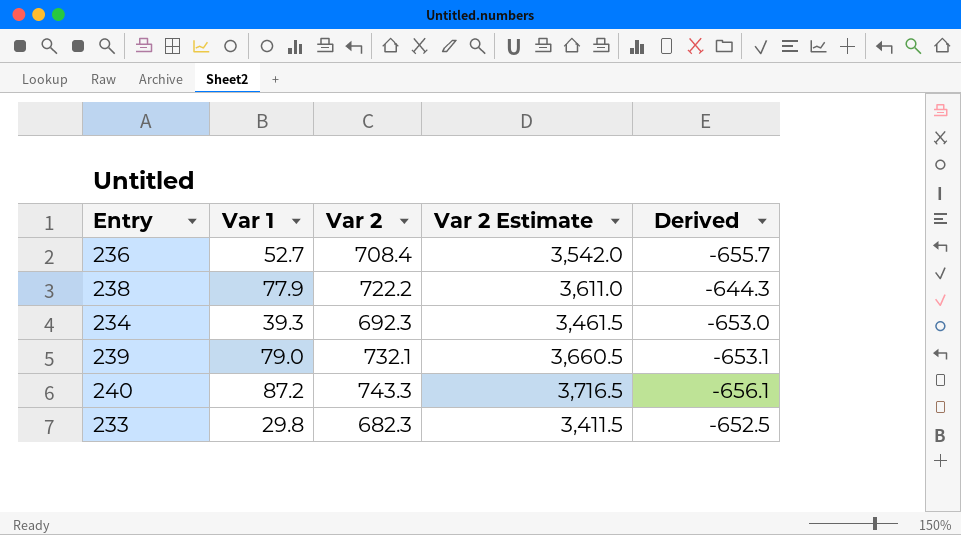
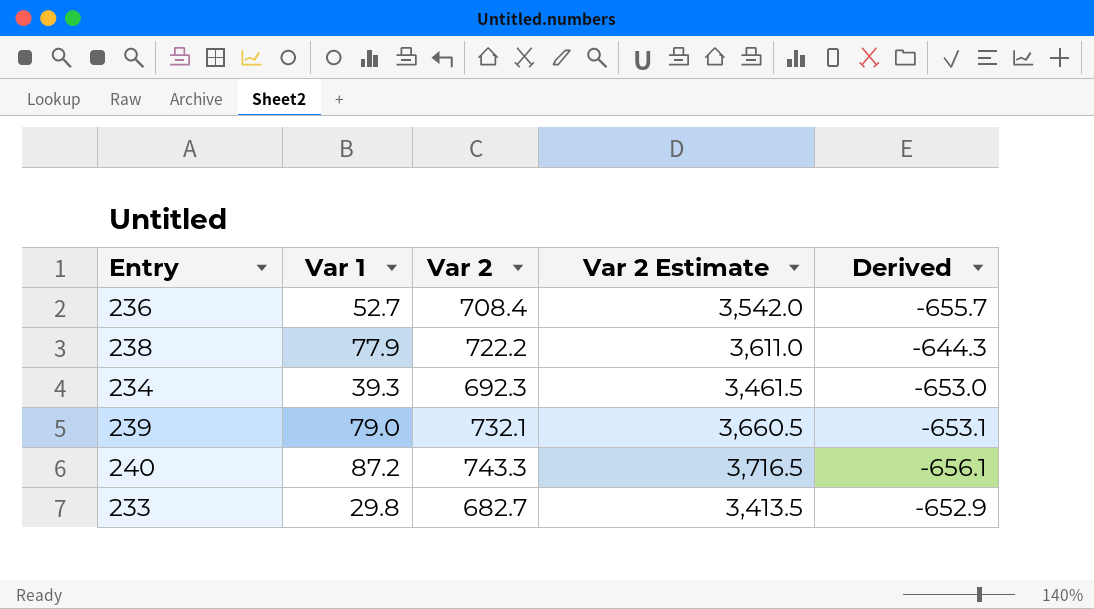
233 | Var 2: 682.3 -> 682.7
233 | Var 2 Estimate: 3,411.5 -> 3,413.5
233 | Derived: -652.5 -> -652.9

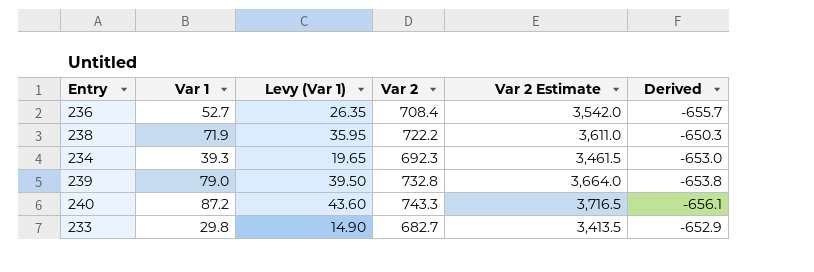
column Levy (Var 1) | formula: none -> [Var 1] * 0.5
238 | Var 1: 77.9 -> 71.9
238 | Derived: -644.3 -> -650.3
239 | Var 2: 732.1 -> 732.8
239 | Var 2 Estimate: 3,660.5 -> 3,664.0
239 | Derived: -653.1 -> -653.8

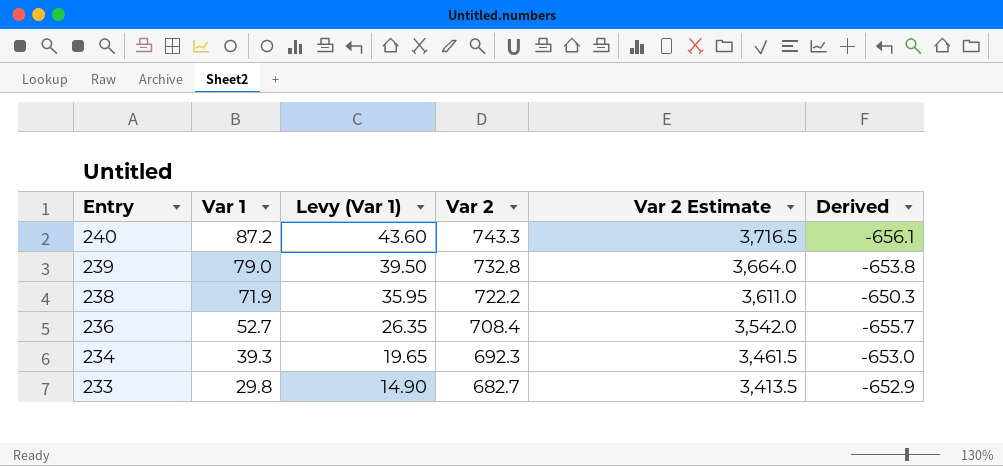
row order: none -> Entry descending

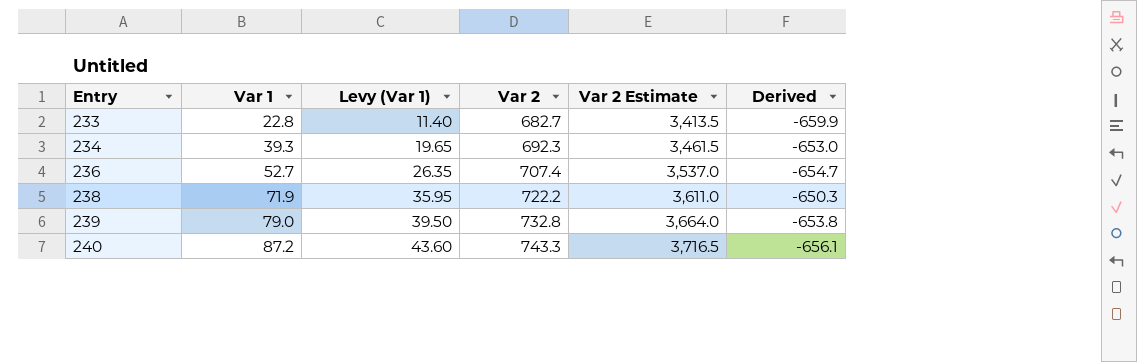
row order: Entry descending -> Entry ascending
233 | Var 1: 29.8 -> 22.8
233 | Levy (Var 1): 14.90 -> 11.40
233 | Derived: -652.9 -> -659.9
236 | Var 2: 708.4 -> 707.4
236 | Var 2 Estimate: 3,542.0 -> 3,537.0
236 | Derived: -655.7 -> -654.7

